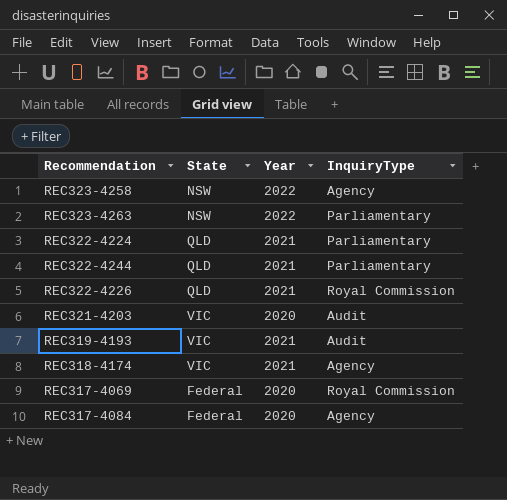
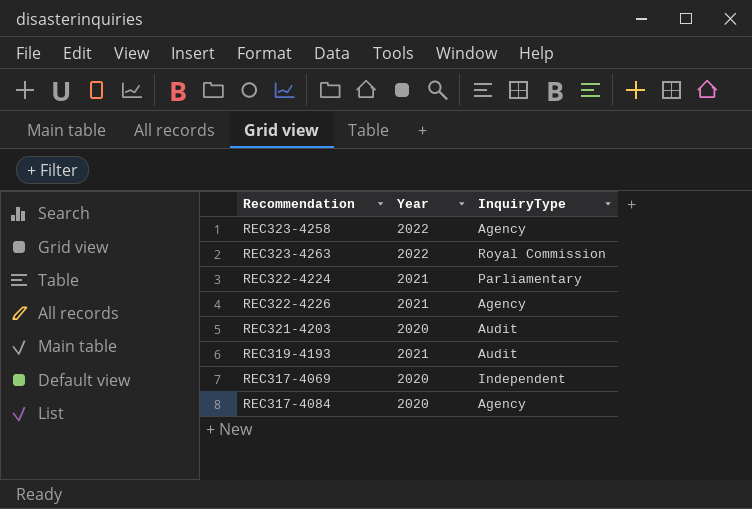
column State | position: 2 -> none
row REC322-4244: QLD | 2021 | Parliamentary -> none
row REC318-4174: VIC | 2021 | Agency -> none
REC323-4263 | InquiryType: Parliamentary -> Royal Commission
REC322-4226 | InquiryType: Royal Commission -> Agency
REC317-4069 | InquiryType: Royal Commission -> Independent

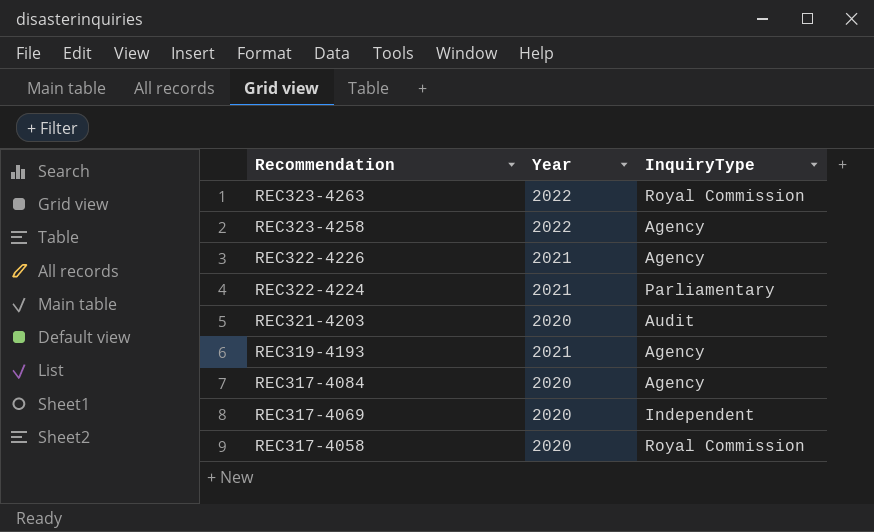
row order: none -> Recommendation descending
REC319-4193 | InquiryType: Audit -> Agency
row REC317-4058: none -> 2020 | Royal Commission

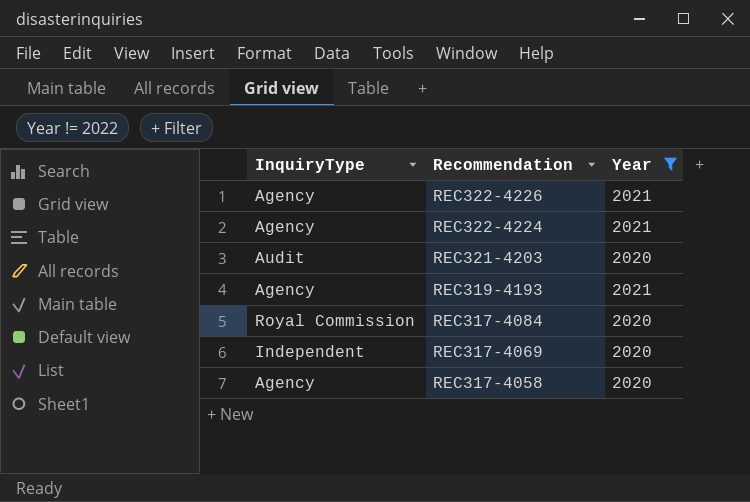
filter: none -> Year != 2022
column InquiryType | position: 3 -> 1
REC322-4224 | InquiryType: Parliamentary -> Agency
REC317-4084 | InquiryType: Agency -> Royal Commission
REC317-4058 | InquiryType: Royal Commission -> Agency

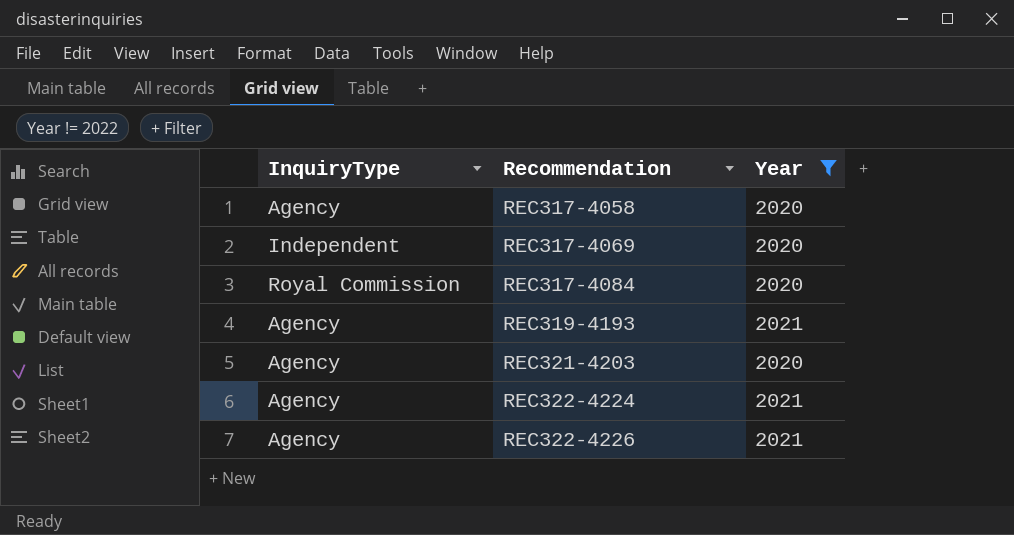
row order: Recommendation descending -> Recommendation ascending
REC321-4203 | InquiryType: Audit -> Agency

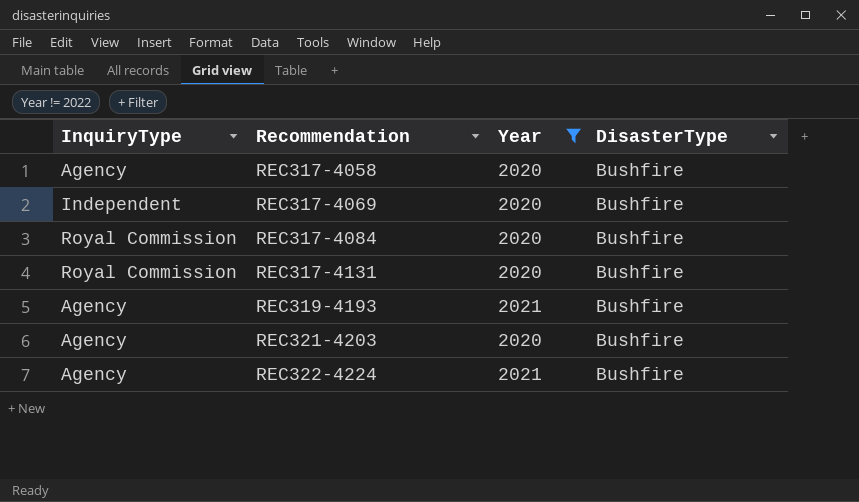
column DisasterType | position: none -> 4
row REC322-4226: Agency | 2021 -> none
row REC317-4131: none -> Royal Commission | 2020 | Bushfire

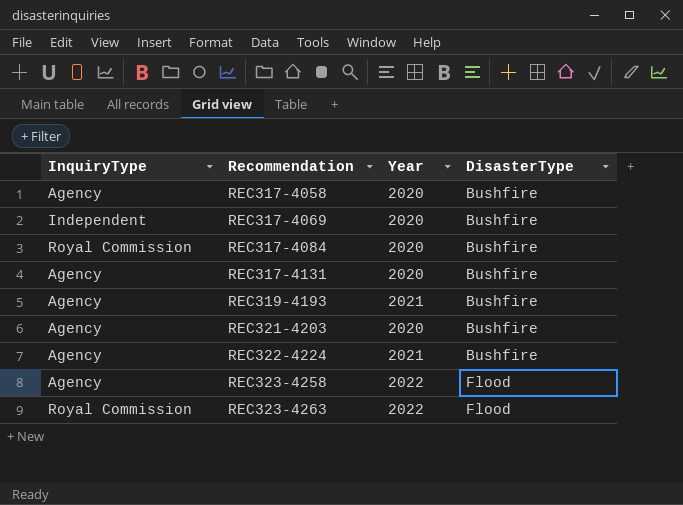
filter: Year != 2022 -> none
REC317-4131 | InquiryType: Royal Commission -> Agency

